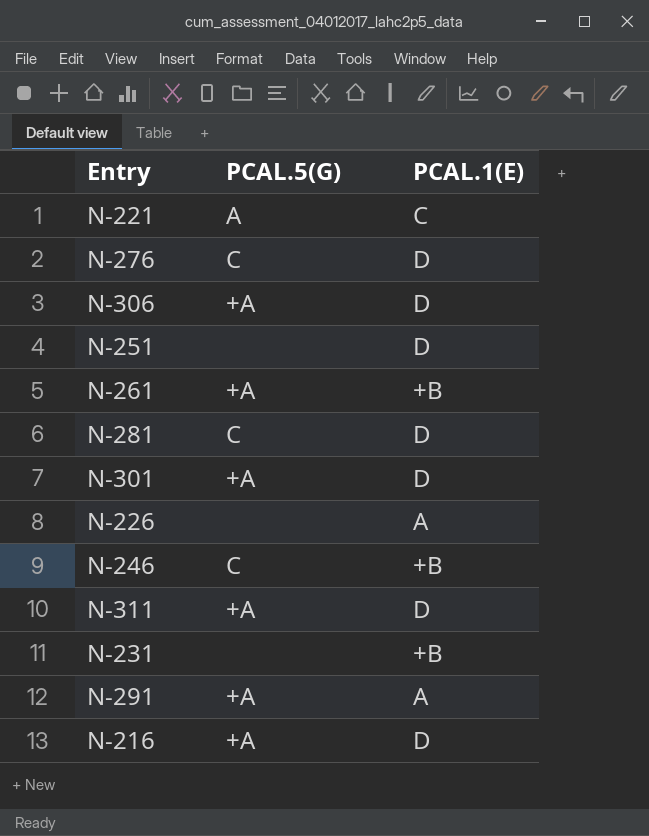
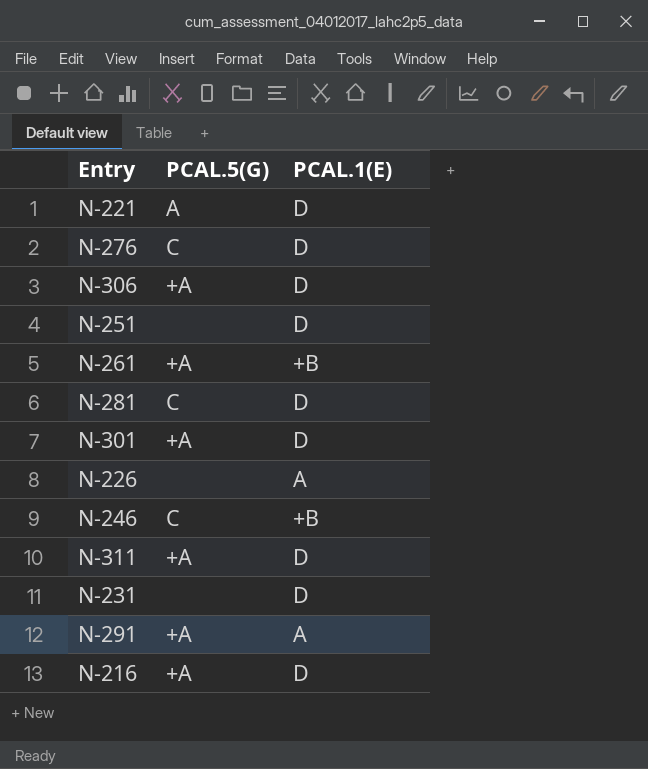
N-221 | PCAL.1(E): C -> D
N-231 | PCAL.1(E): +B -> D

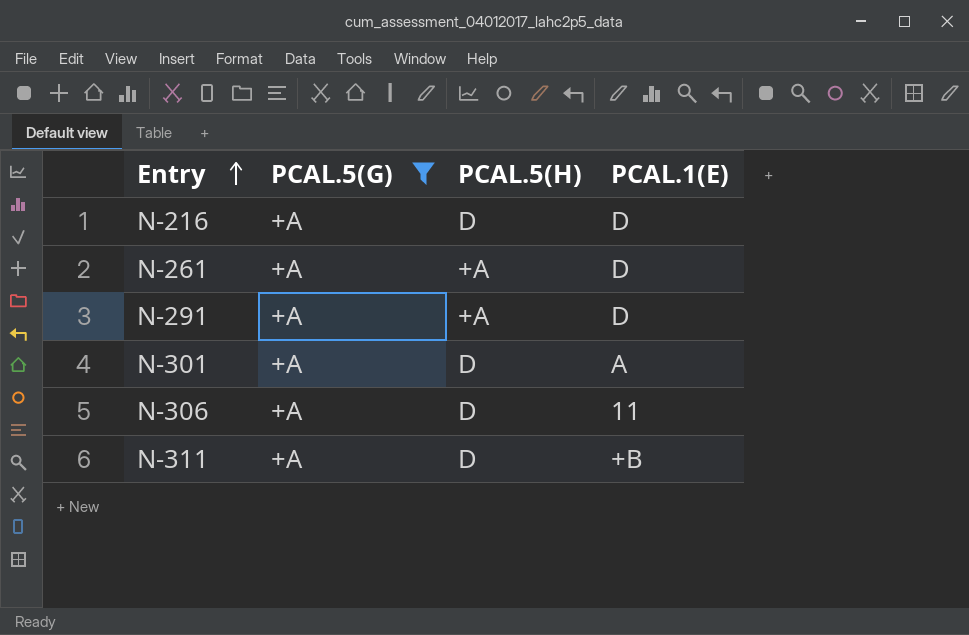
filter: none -> PCAL.5(G) = +A
row order: none -> Entry ascending
column PCAL.5(H) | position: none -> 3
N-261 | PCAL.1(E): +B -> D
N-291 | PCAL.1(E): A -> D
N-301 | PCAL.1(E): D -> A
N-306 | PCAL.1(E): D -> 11
N-311 | PCAL.1(E): D -> +B

